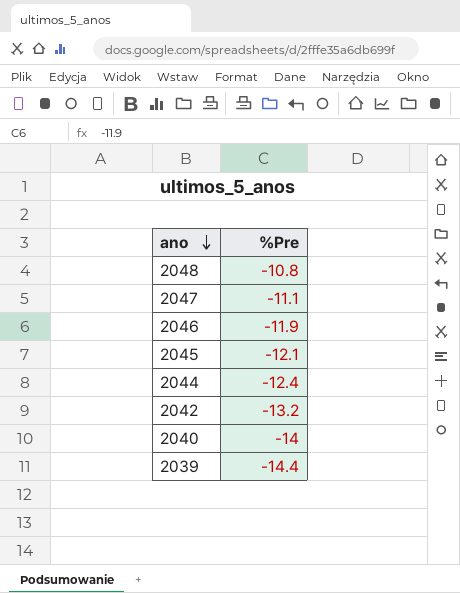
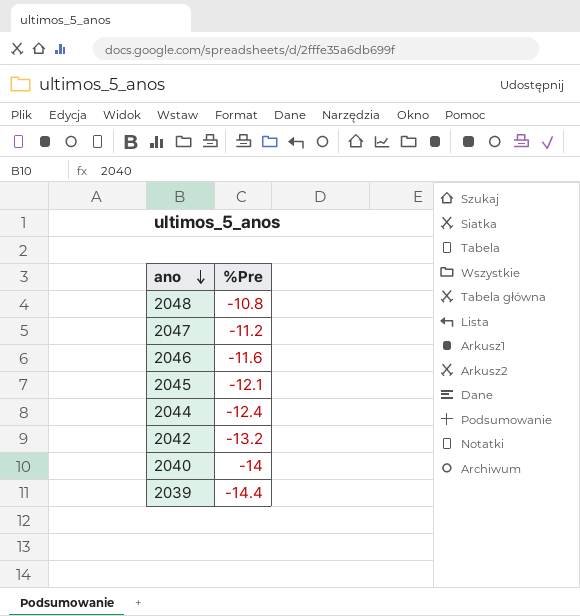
2047 | %Pre: -11.1 -> -11.2
2046 | %Pre: -11.9 -> -11.6

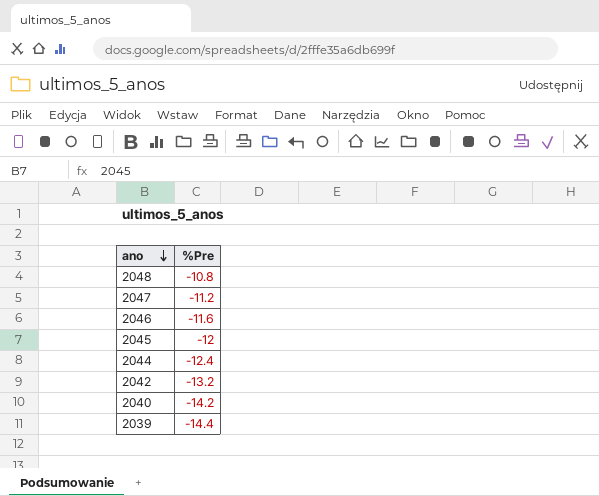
2045 | %Pre: -12.1 -> -12
2040 | %Pre: -14 -> -14.2

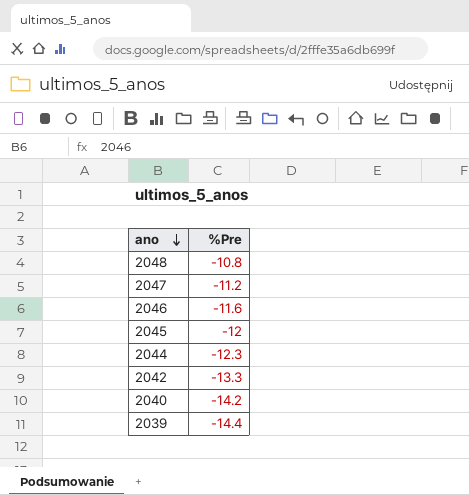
2044 | %Pre: -12.4 -> -12.3
2042 | %Pre: -13.2 -> -13.3

